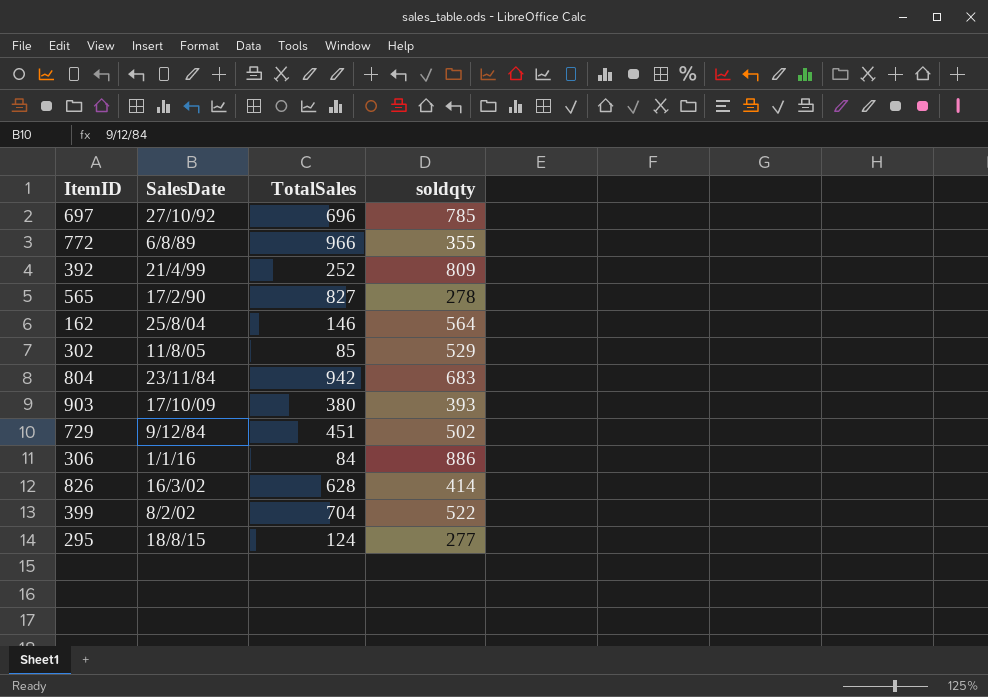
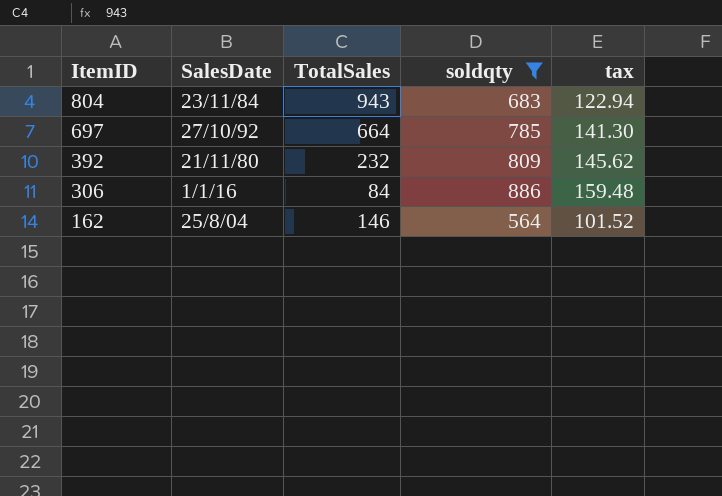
filter: none -> soldqty >= 564
row order: none -> ItemID descending
column tax | formula: none -> [soldqty] * 0.18
804 | TotalSales: 942 -> 943
697 | TotalSales: 696 -> 664
392 | SalesDate: 21/4/99 -> 21/11/80
392 | TotalSales: 252 -> 232

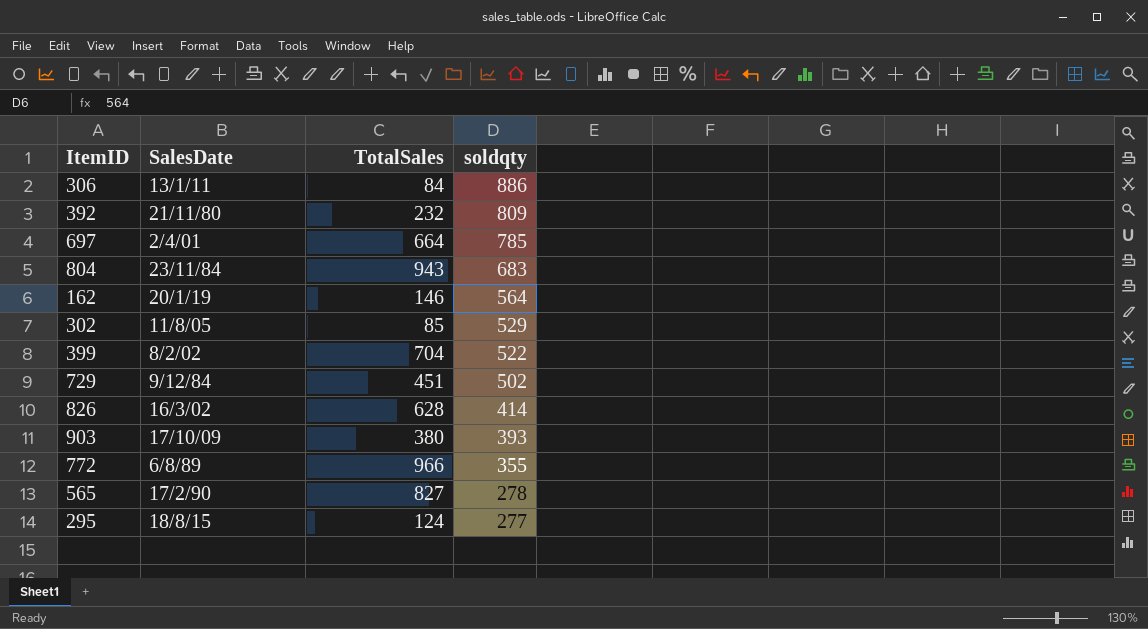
filter: soldqty >= 564 -> none
row order: ItemID descending -> soldqty descending
column tax | formula: [soldqty] * 0.18 -> none
306 | SalesDate: 1/1/16 -> 13/1/11
697 | SalesDate: 27/10/92 -> 2/4/01
162 | SalesDate: 25/8/04 -> 20/1/19

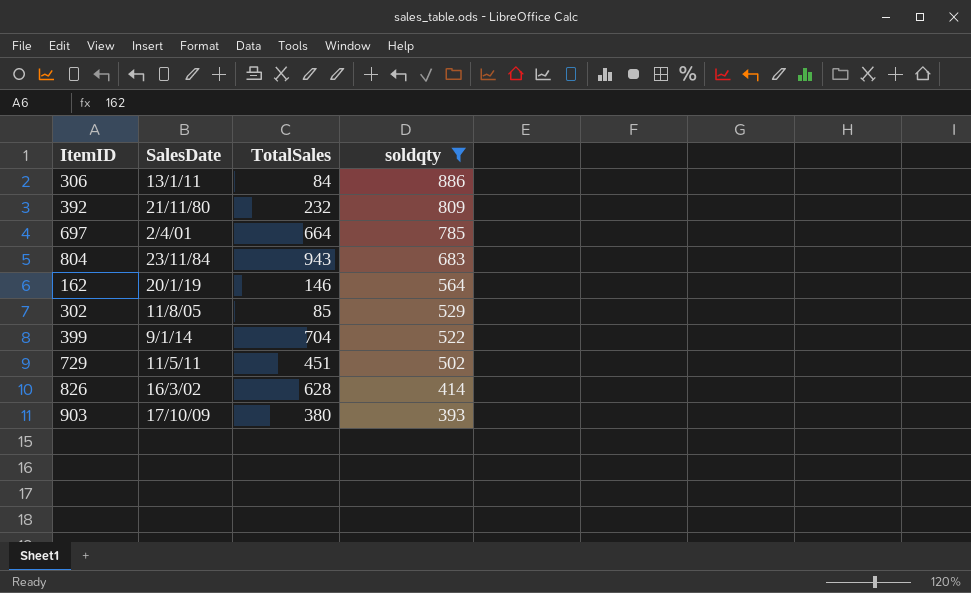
filter: none -> soldqty >= 393
399 | SalesDate: 8/2/02 -> 9/1/14
729 | SalesDate: 9/12/84 -> 11/5/11

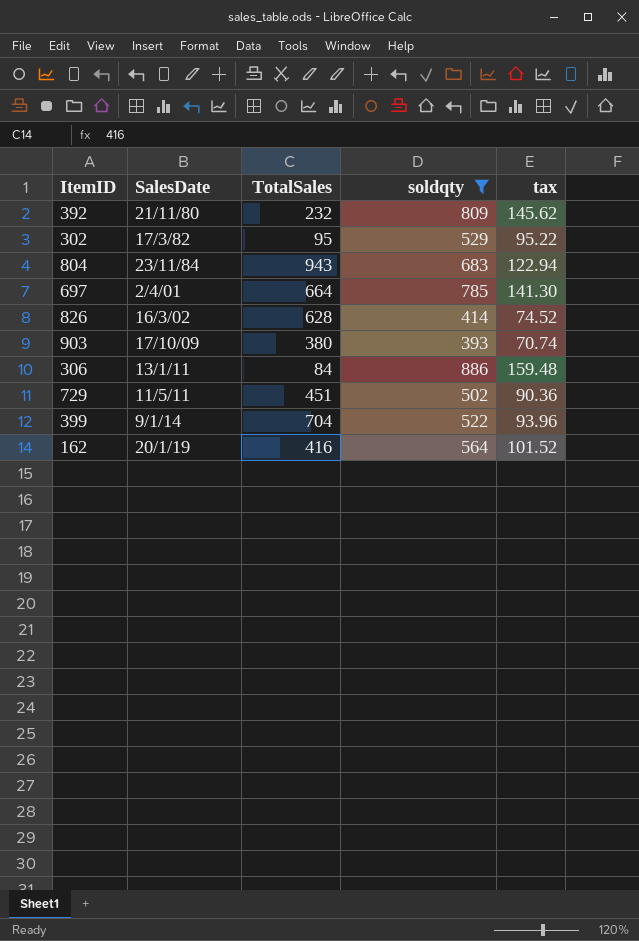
row order: soldqty descending -> SalesDate ascending
column tax | formula: none -> [soldqty] * 0.18
302 | SalesDate: 11/8/05 -> 17/3/82
302 | TotalSales: 85 -> 95
162 | TotalSales: 146 -> 416

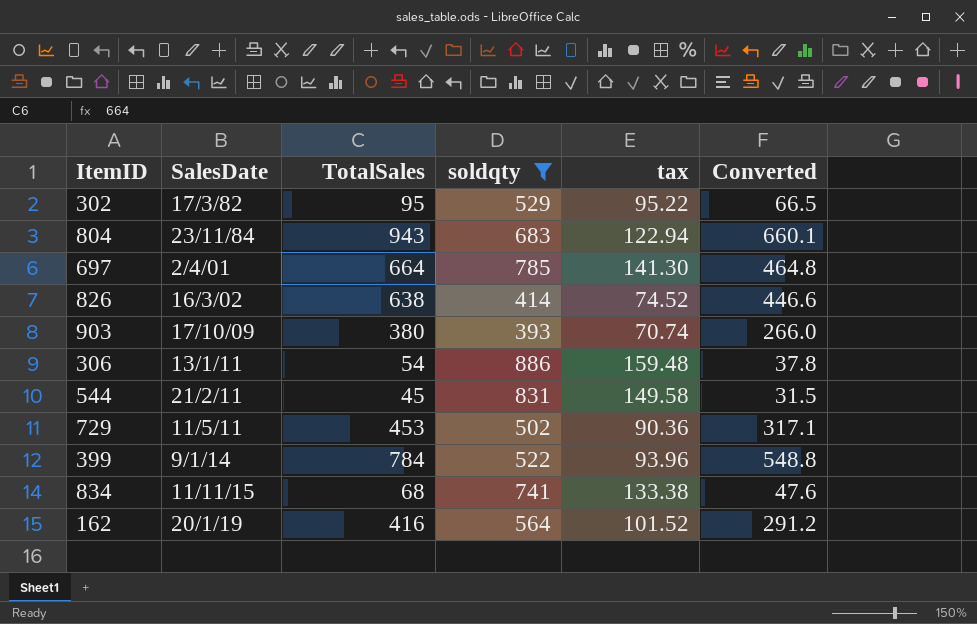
column Converted | formula: none -> [TotalSales] * 0.7
row 392: 21/11/80 | 232 | 809 | 145.62 -> none
826 | TotalSales: 628 -> 638
306 | TotalSales: 84 -> 54
row 544: none -> 21/2/11 | 45 | 831 | 149.58 | 31.5
729 | TotalSales: 451 -> 453
399 | TotalSales: 704 -> 784
row 834: none -> 11/11/15 | 68 | 741 | 133.38 | 47.6

